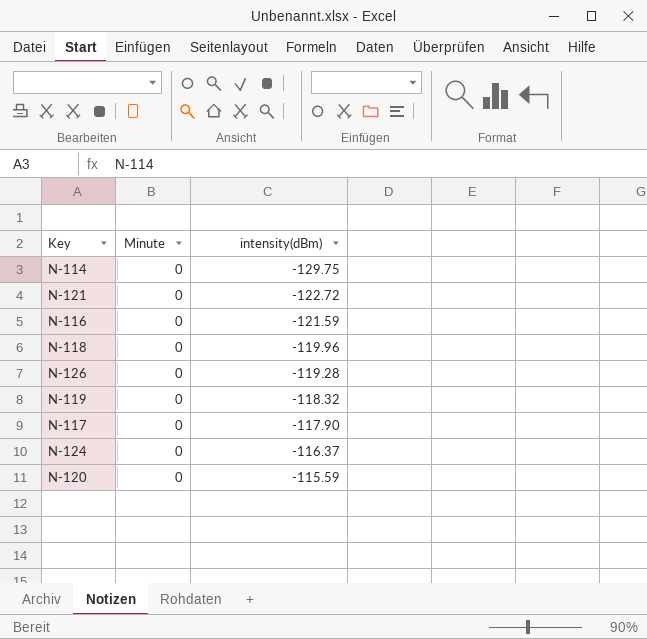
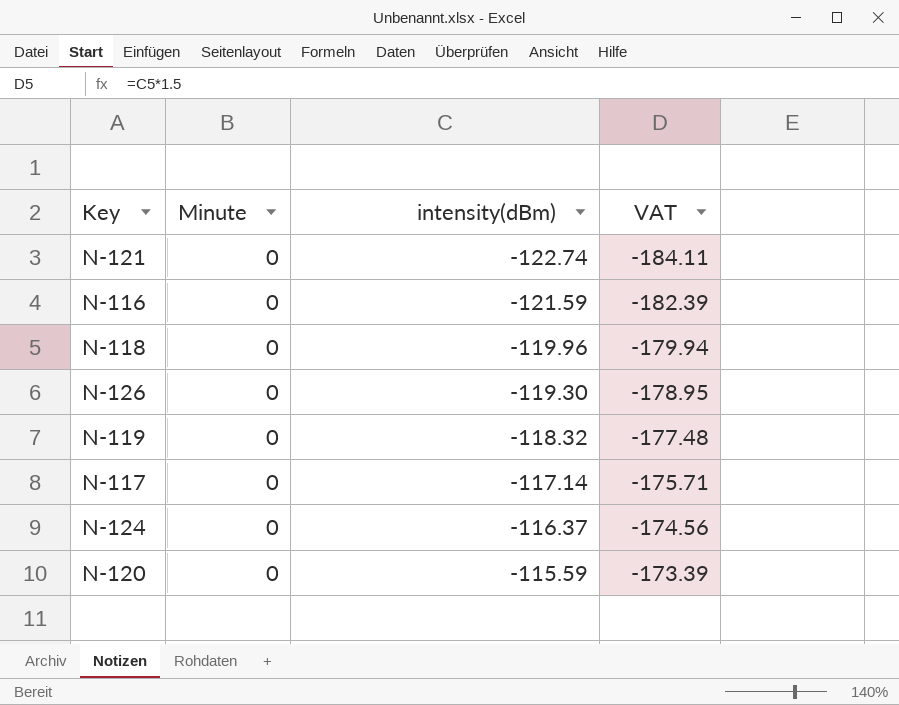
column VAT | formula: none -> [intensity(dBm)] * 1.5
row N-114: 0 | -129.75 -> none
N-121 | intensity(dBm): -122.72 -> -122.74
N-126 | intensity(dBm): -119.28 -> -119.30
N-117 | intensity(dBm): -117.90 -> -117.14

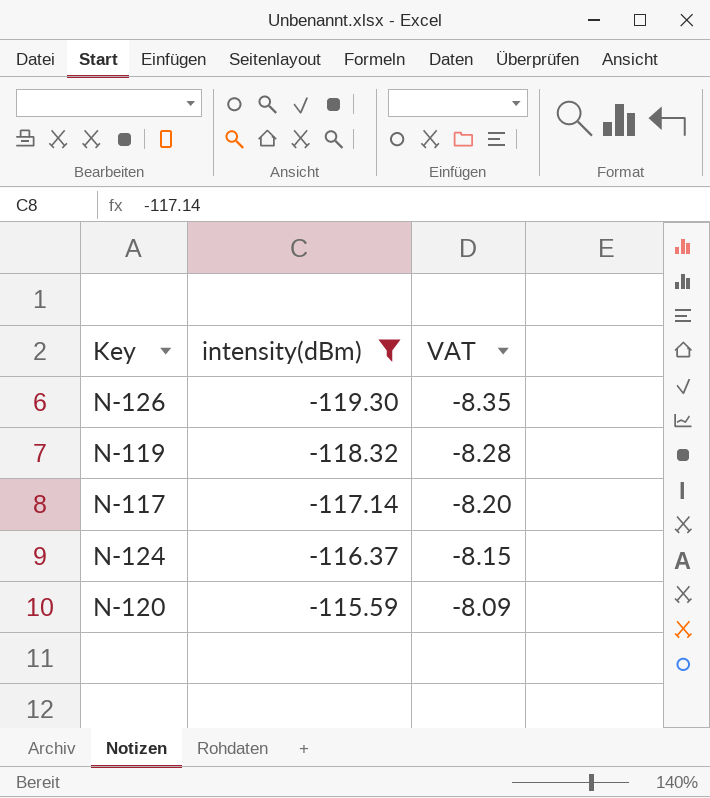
filter: none -> intensity(dBm) >= -119.30
column Minute | position: 2 -> none
column VAT | formula: [intensity(dBm)] * 1.5 -> [intensity(dBm)] * 0.07

